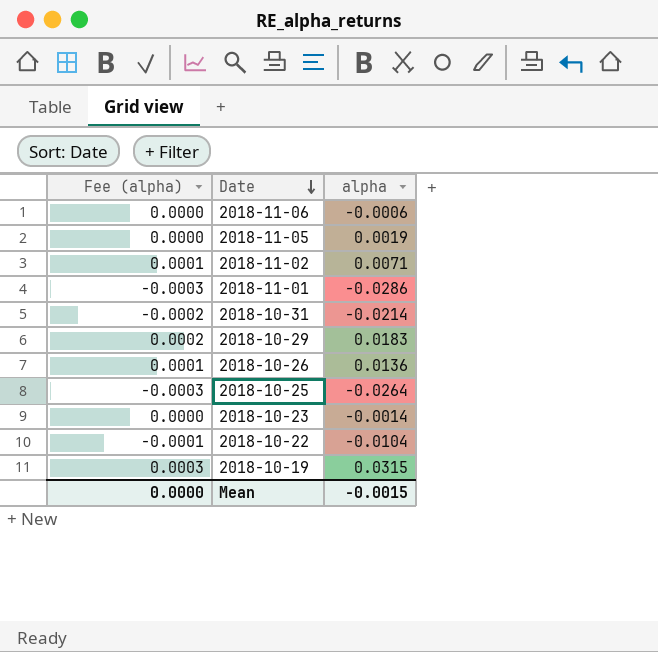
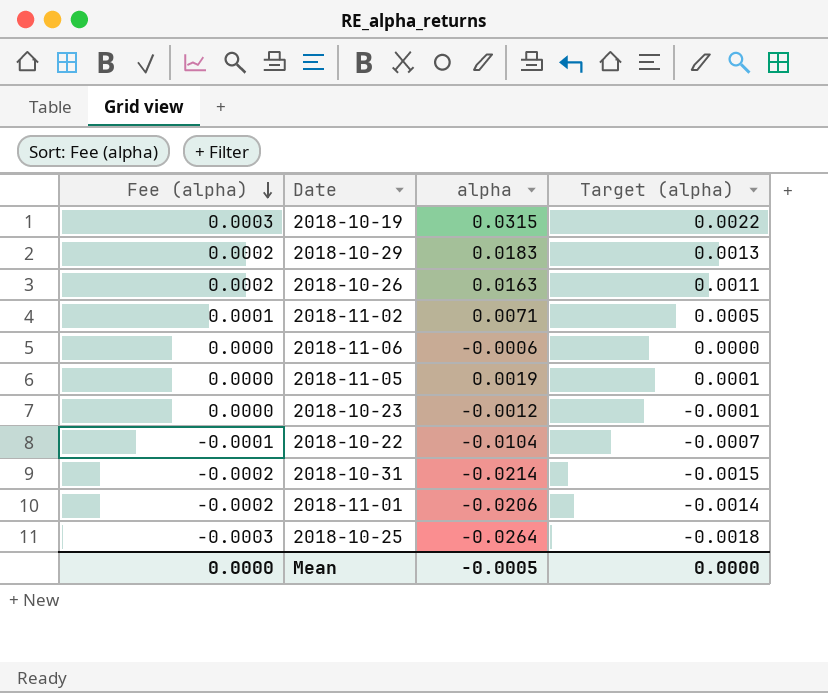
row order: Date descending -> Fee (alpha) descending
column Target (alpha) | formula: none -> [alpha] * 0.07
2018-10-26 | Fee (alpha): 0.0001 -> 0.0002
2018-10-26 | alpha: 0.0136 -> 0.0163
2018-10-23 | alpha: -0.0014 -> -0.0012
2018-11-01 | Fee (alpha): -0.0003 -> -0.0002
2018-11-01 | alpha: -0.0286 -> -0.0206
Mean | alpha: -0.0015 -> -0.0005

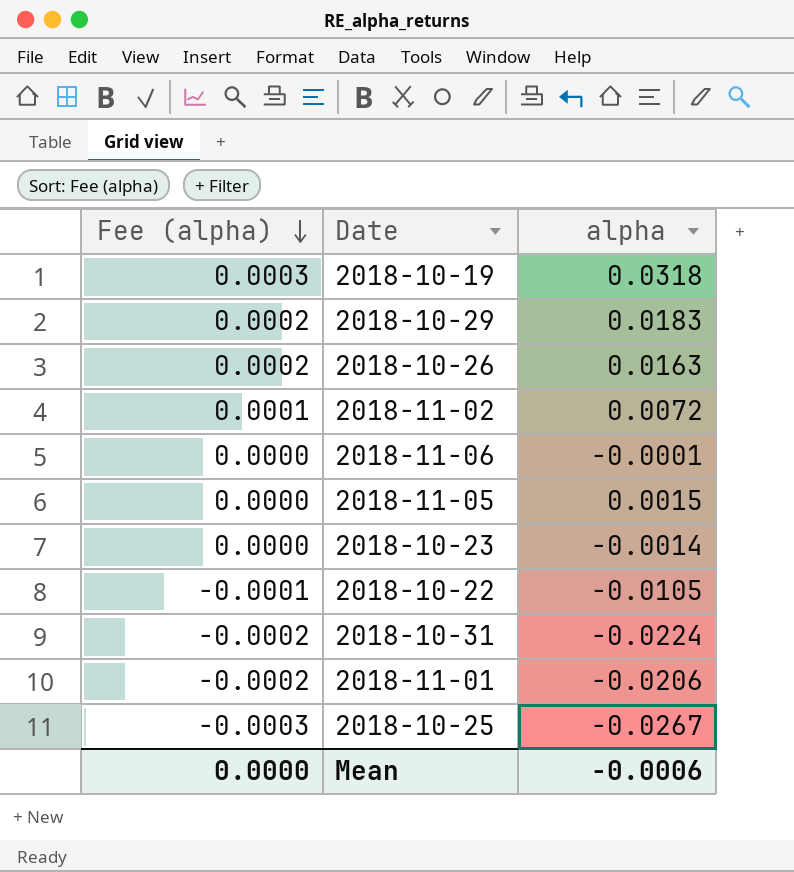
column Target (alpha) | formula: [alpha] * 0.07 -> none
2018-10-19 | alpha: 0.0315 -> 0.0318
2018-11-02 | alpha: 0.0071 -> 0.0072
2018-11-06 | alpha: -0.0006 -> -0.0001
2018-11-05 | alpha: 0.0019 -> 0.0015
2018-10-23 | alpha: -0.0012 -> -0.0014
2018-10-22 | alpha: -0.0104 -> -0.0105
2018-10-31 | alpha: -0.0214 -> -0.0224
2018-10-25 | alpha: -0.0264 -> -0.0267
Mean | alpha: -0.0005 -> -0.0006

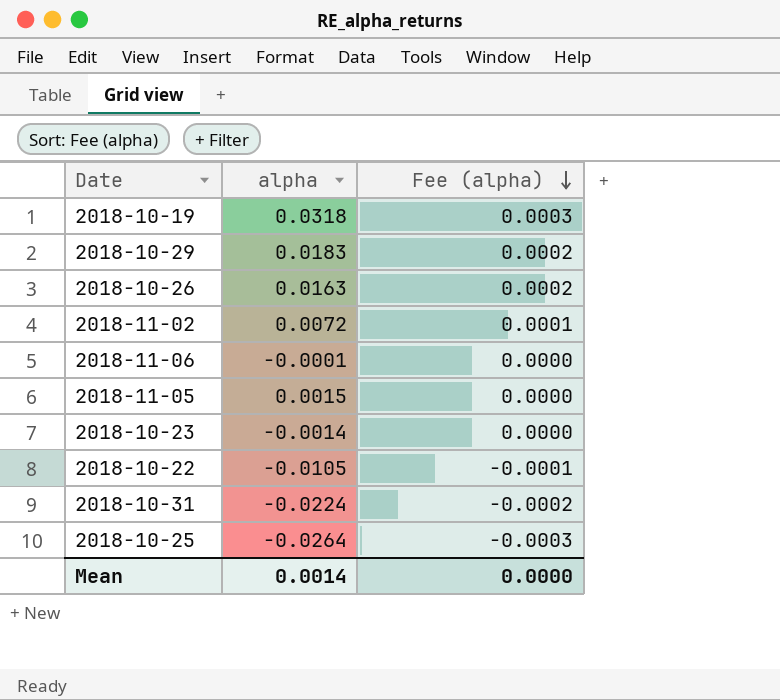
column Fee (alpha) | position: 1 -> 3
row 2018-11-01: -0.0002 | -0.0206 -> none
2018-10-25 | alpha: -0.0267 -> -0.0264
Mean | alpha: -0.0006 -> 0.0014

